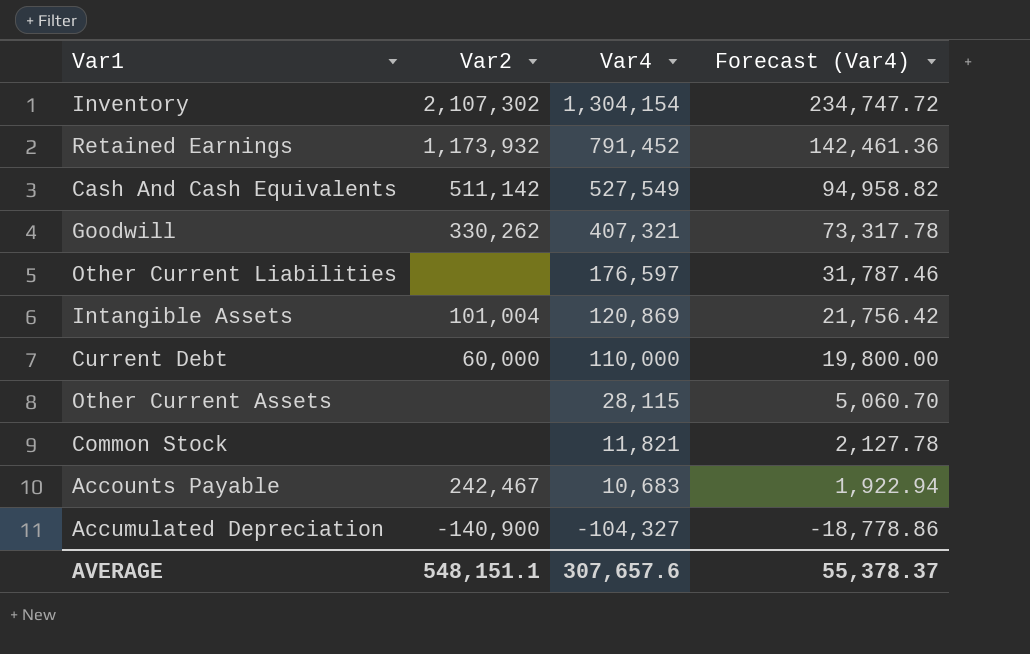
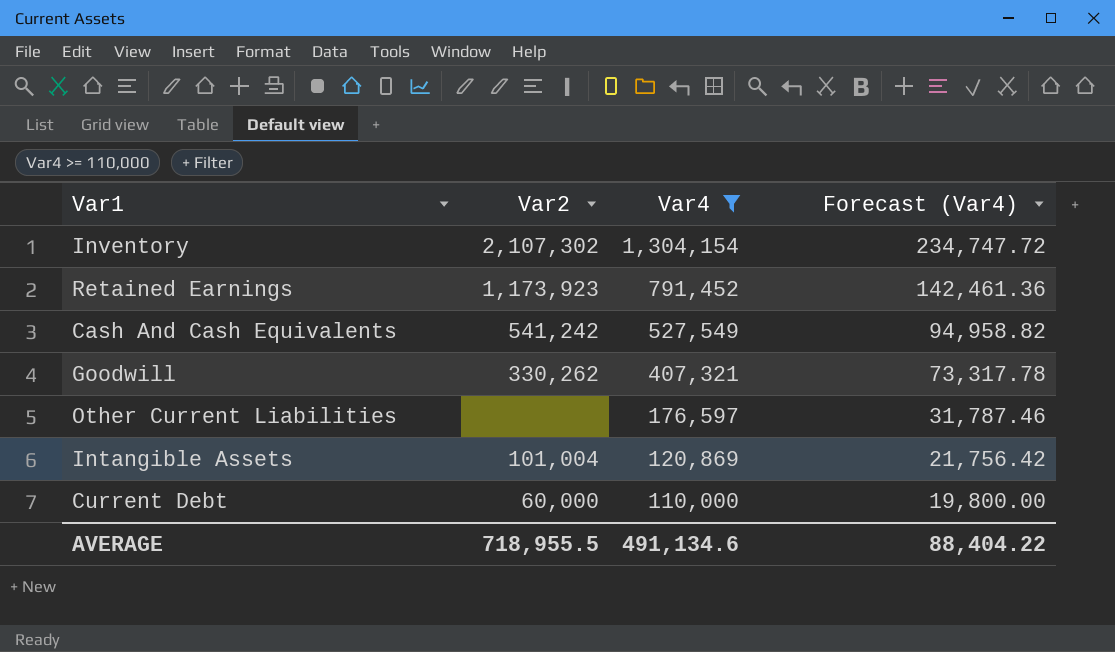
filter: none -> Var4 >= 110,000
Retained Earnings | Var2: 1,173,932 -> 1,173,923
Cash And Cash Equivalents | Var2: 511,142 -> 541,242
AVERAGE | Var2: 548,151.1 -> 718,955.5
AVERAGE | Var4: 307,657.6 -> 491,134.6
AVERAGE | Forecast (Var4): 55,378.37 -> 88,404.22

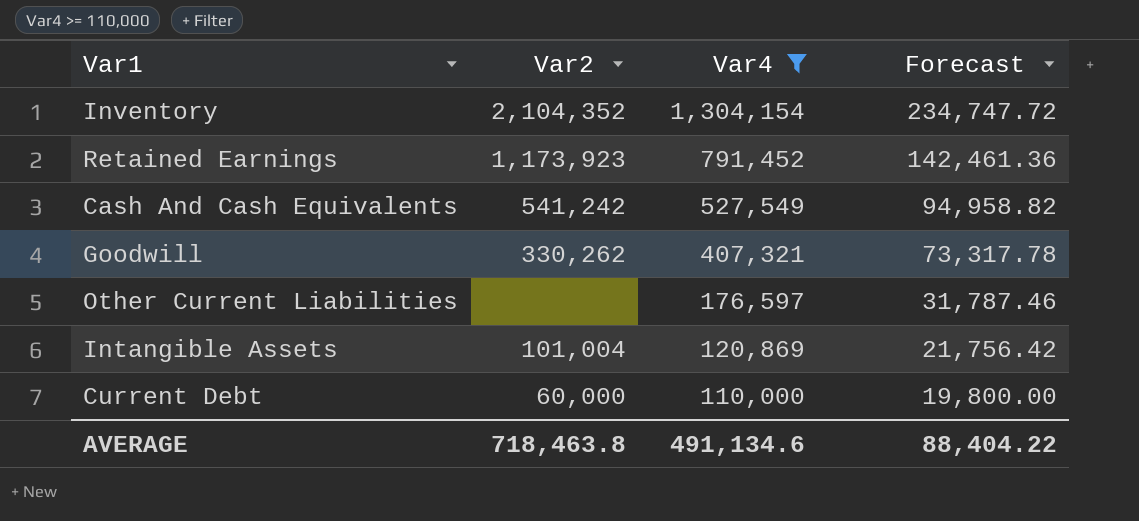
column name: Forecast (Var4) -> Forecast
Inventory | Var2: 2,107,302 -> 2,104,352
AVERAGE | Var2: 718,955.5 -> 718,463.8

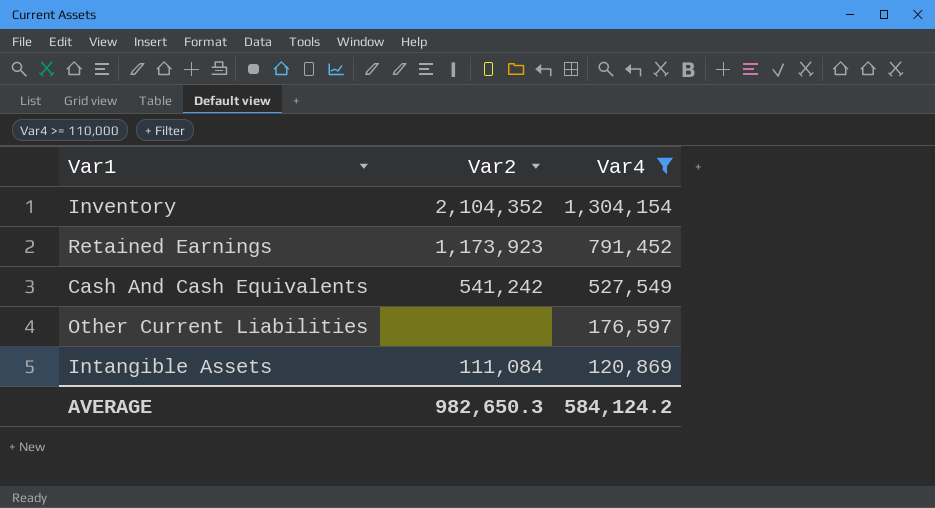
column Forecast | formula: [Var4] * 0.18 -> none
row Goodwill: 330,262 | 407,321 | 73,317.78 -> none
row Current Debt: 60,000 | 110,000 | 19,800.00 -> none
Intangible Assets | Var2: 101,004 -> 111,084
AVERAGE | Var2: 718,463.8 -> 982,650.3
AVERAGE | Var4: 491,134.6 -> 584,124.2

